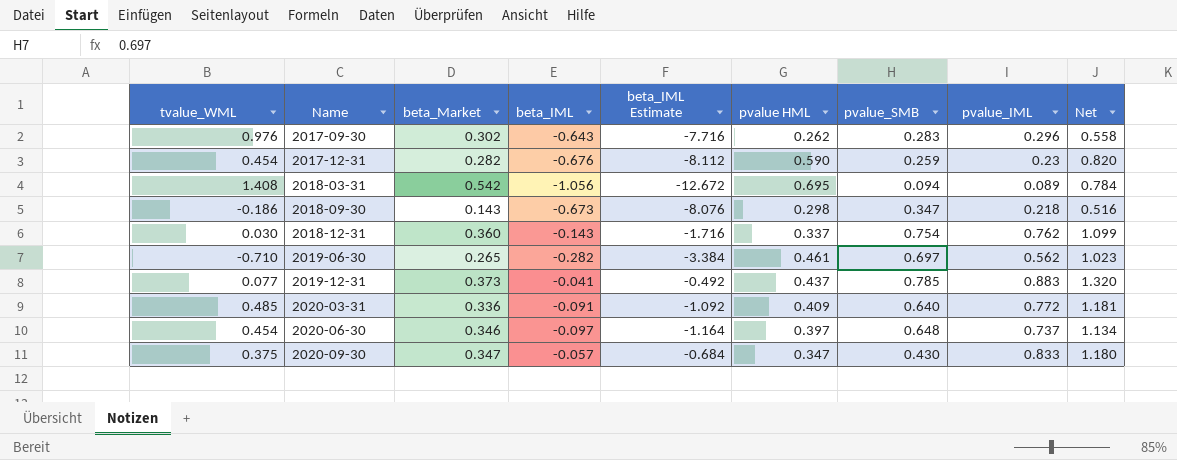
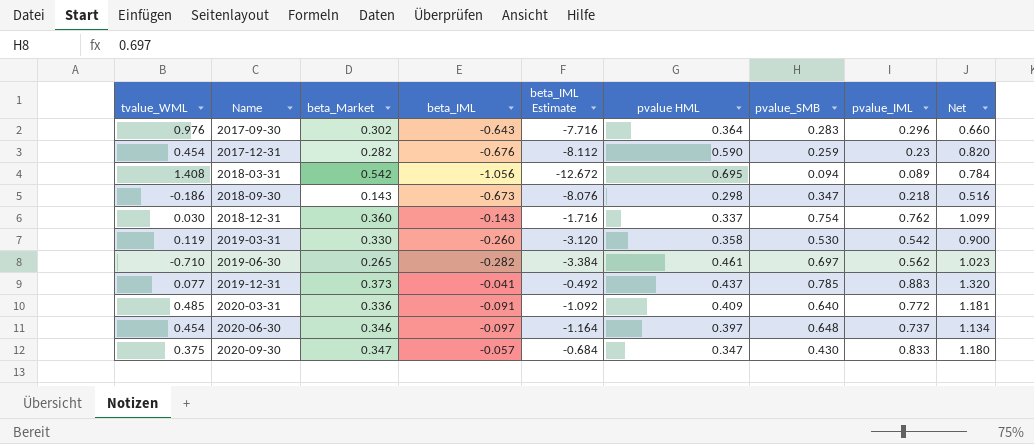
2017-09-30 | pvalue HML: 0.262 -> 0.364
2017-09-30 | Net: 0.558 -> 0.660
row 2019-03-31: none -> 0.119 | 0.330 | -0.260 | -3.120 | 0.358 | 0.530 | 0.542 | 0.900

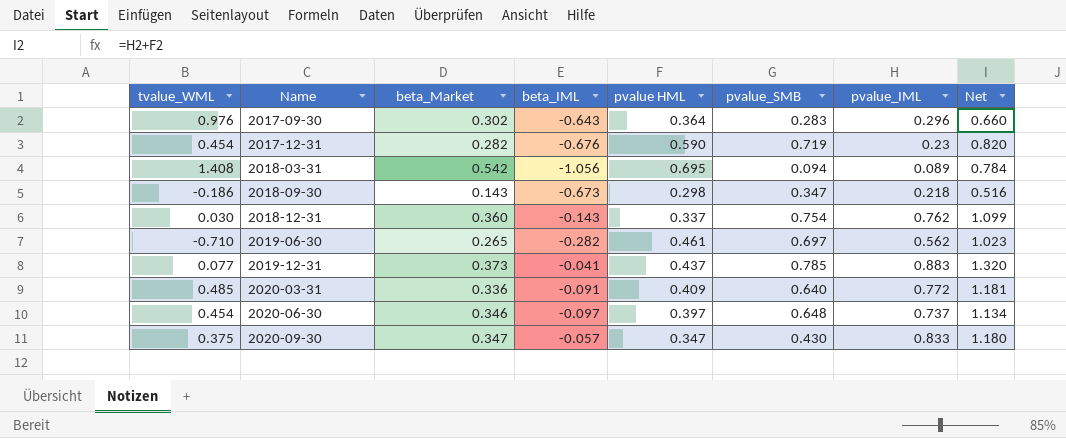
column beta_IML Estimate | formula: [beta_IML] * 12 -> none
row 2019-03-31: 0.119 | 0.330 | -0.260 | -3.120 | 0.358 | 0.530 | 0.542 | 0.900 -> none
2017-12-31 | pvalue_SMB: 0.259 -> 0.719

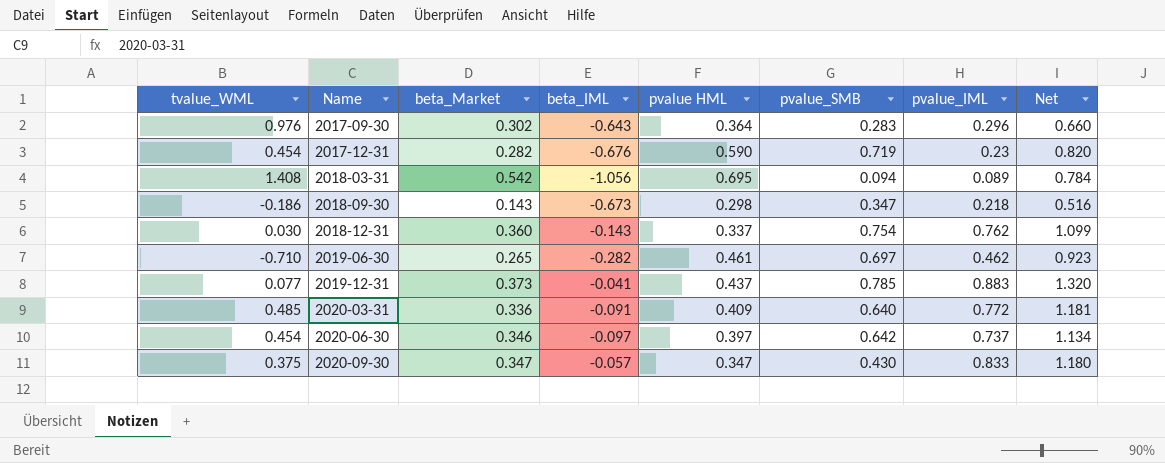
2019-06-30 | pvalue_IML: 0.562 -> 0.462
2019-06-30 | Net: 1.023 -> 0.923
2020-06-30 | pvalue_SMB: 0.648 -> 0.642

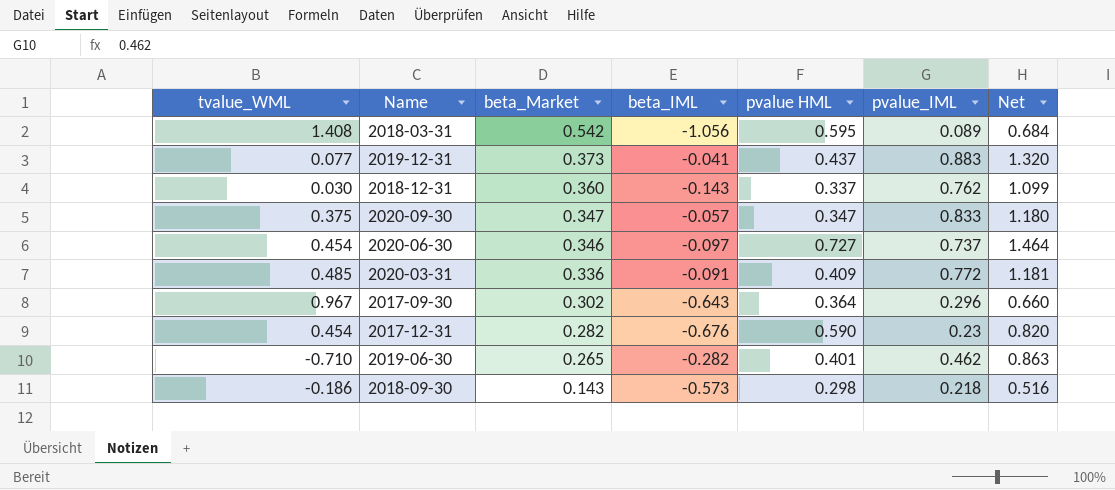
row order: Name ascending -> beta_Market descending
column pvalue_SMB | position: 6 -> none
2018-03-31 | pvalue HML: 0.695 -> 0.595
2018-03-31 | Net: 0.784 -> 0.684
2020-06-30 | pvalue HML: 0.397 -> 0.727
2020-06-30 | Net: 1.134 -> 1.464
2017-09-30 | tvalue_WML: 0.976 -> 0.967
2019-06-30 | pvalue HML: 0.461 -> 0.401
2019-06-30 | Net: 0.923 -> 0.863
2018-09-30 | beta_IML: -0.673 -> -0.573

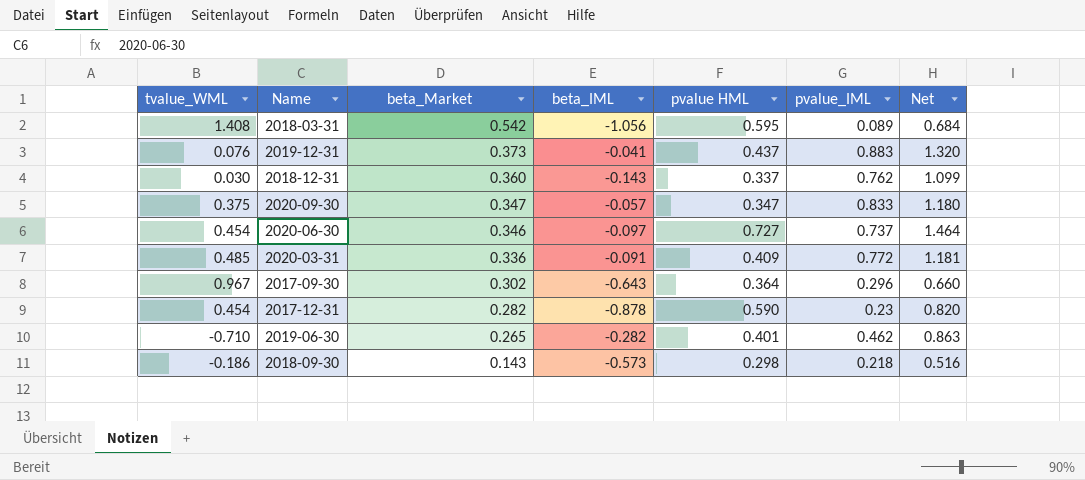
2019-12-31 | tvalue_WML: 0.077 -> 0.076
2017-12-31 | beta_IML: -0.676 -> -0.878

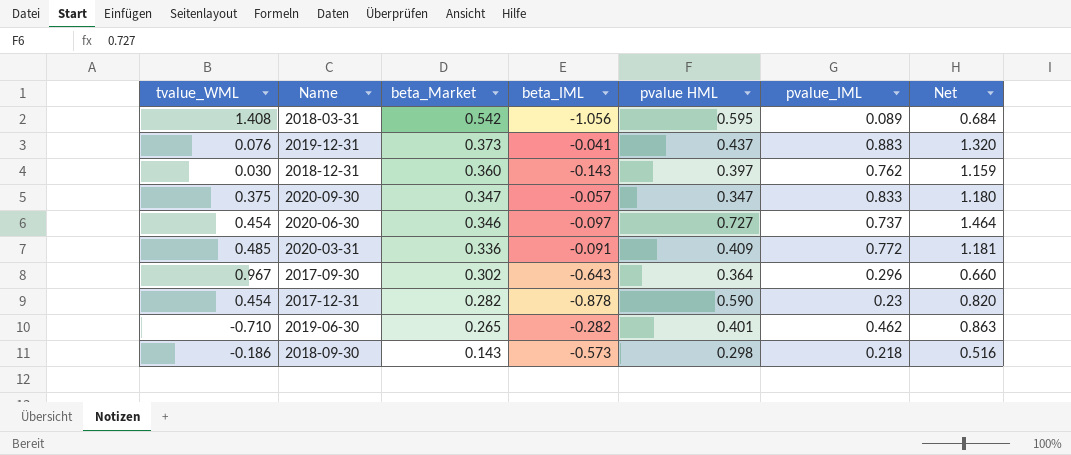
2018-12-31 | pvalue HML: 0.337 -> 0.397
2018-12-31 | Net: 1.099 -> 1.159

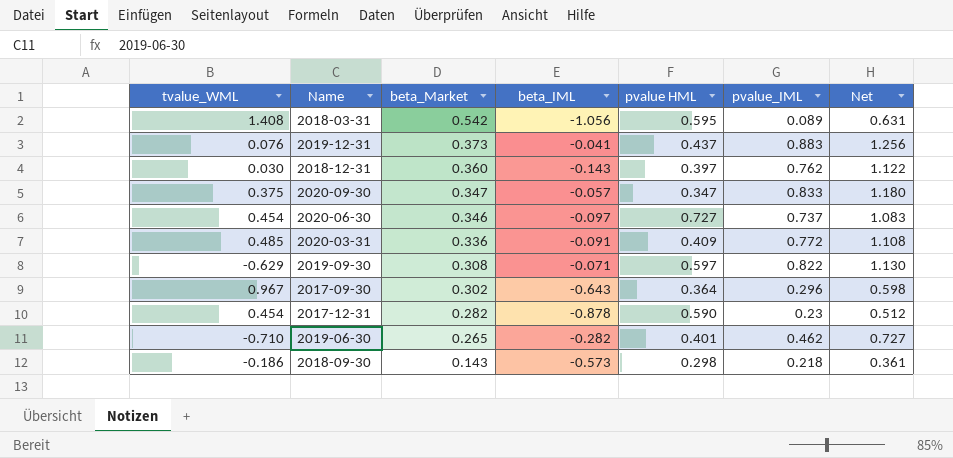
column Net | formula: [pvalue HML] + [pvalue_IML] -> [beta_Market] + [pvalue_IML]
row 2019-09-30: none -> -0.629 | 0.308 | -0.071 | 0.597 | 0.822 | 1.130

